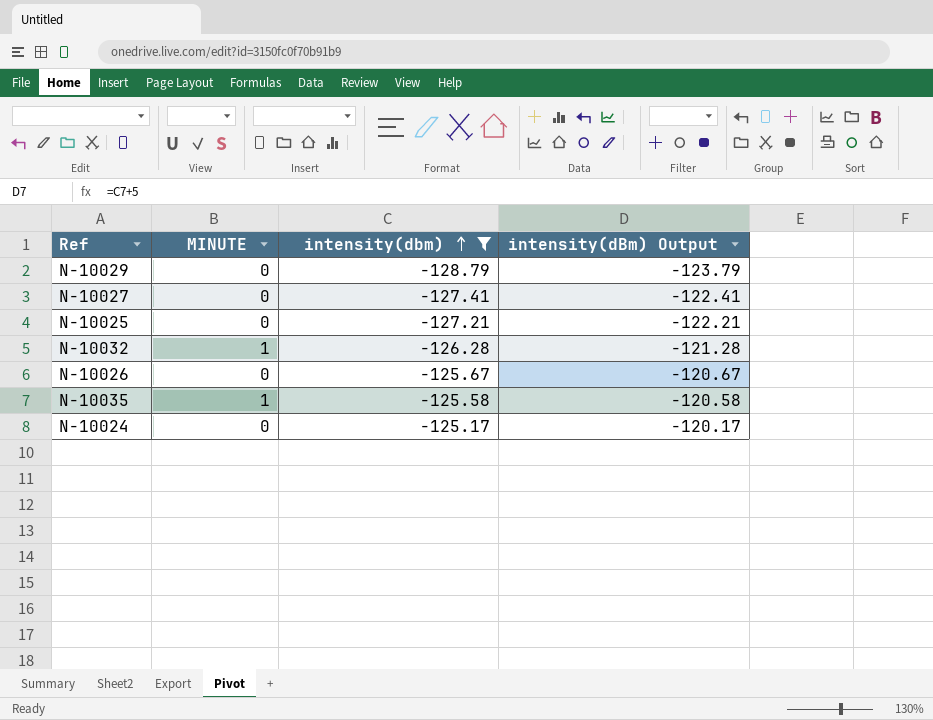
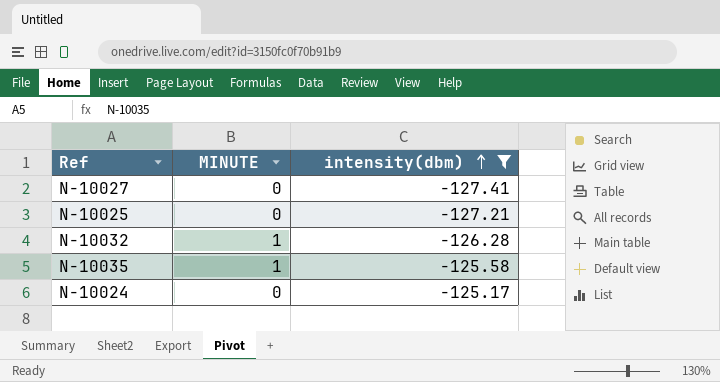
column intensity(dBm) Output | formula: [intensity(dbm)] + 5 -> none
row N-10029: 0 | -128.79 | -123.79 -> none
row N-10026: 0 | -125.67 | -120.67 -> none

